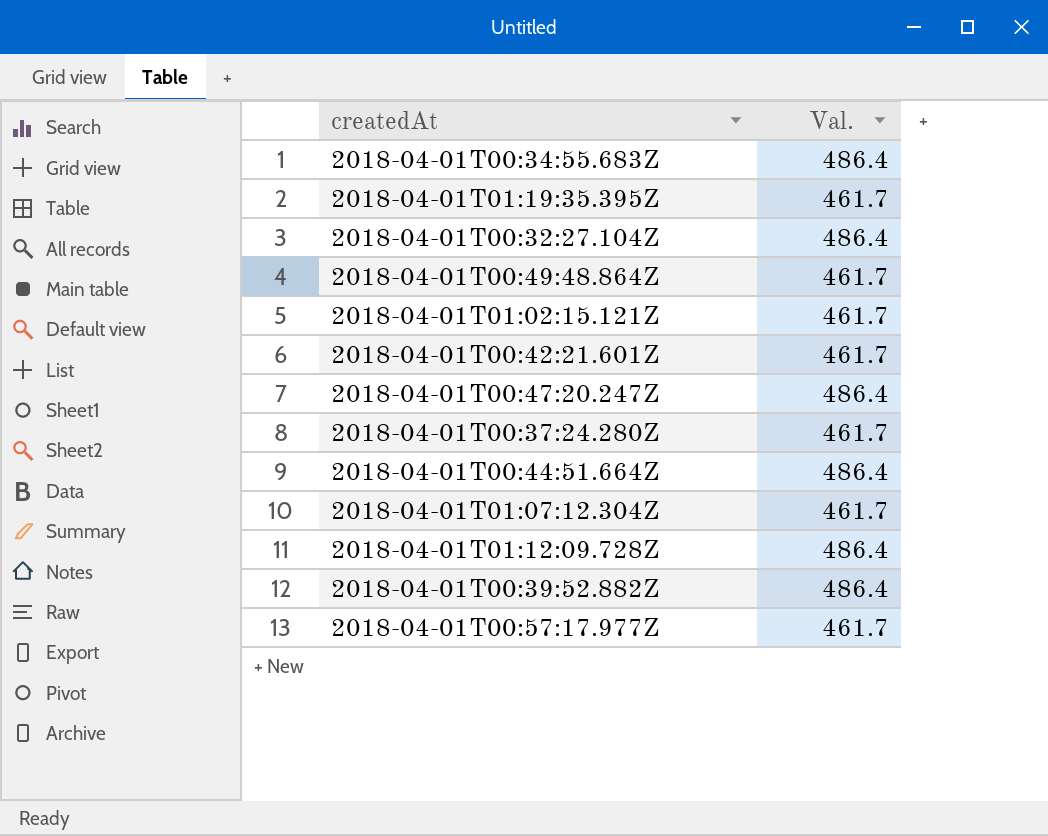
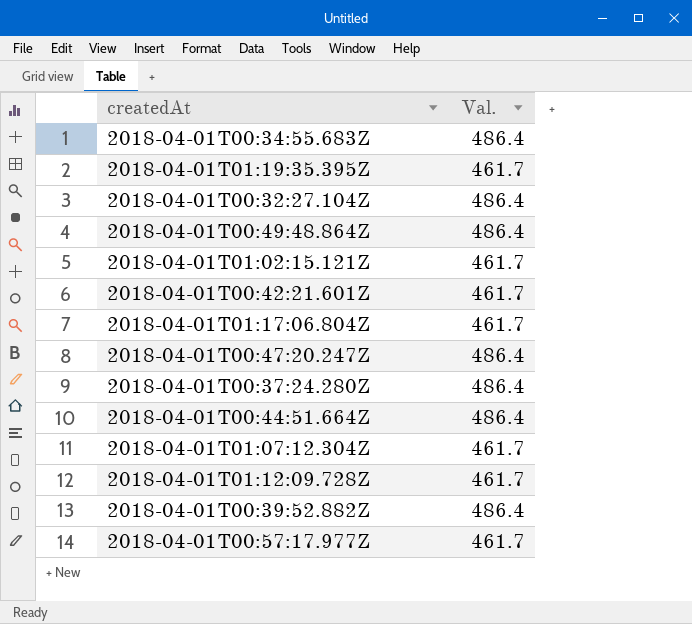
2018-04-01T00:49:48.864Z | Val.: 461.7 -> 486.4
row 2018-04-01T01:17:06.804Z: none -> 461.7
2018-04-01T00:37:24.280Z | Val.: 461.7 -> 486.4
2018-04-01T01:12:09.728Z | Val.: 486.4 -> 461.7

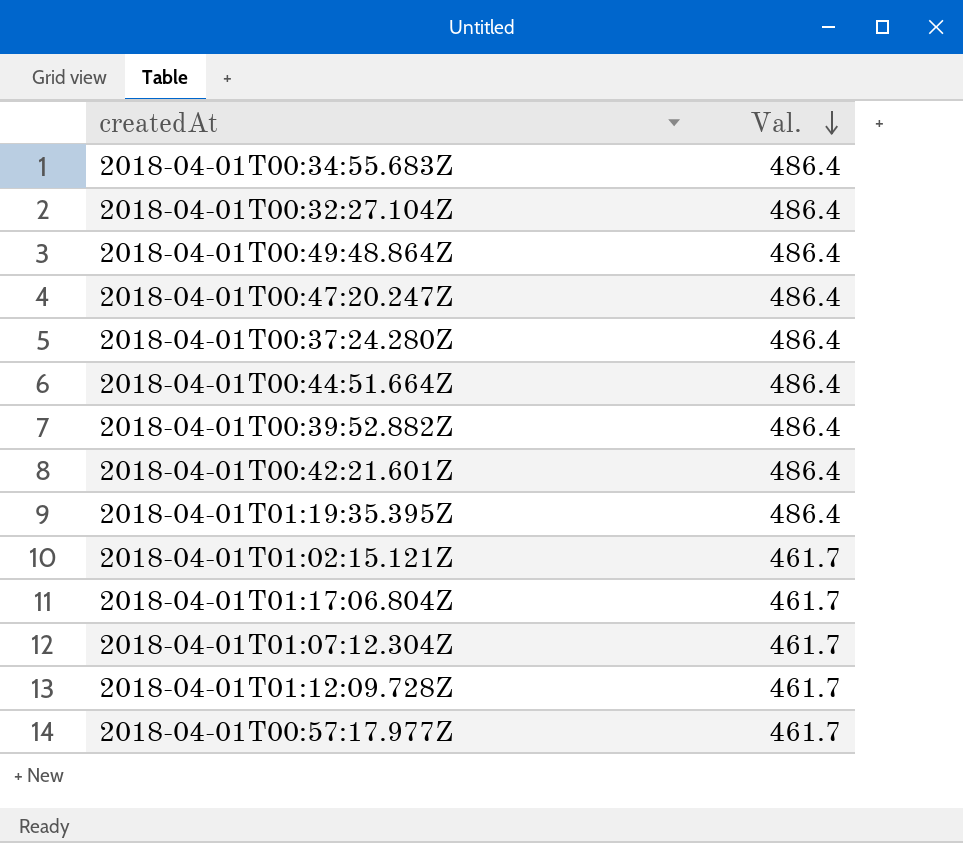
row order: none -> Val. descending
2018-04-01T00:42:21.601Z | Val.: 461.7 -> 486.4
2018-04-01T01:19:35.395Z | Val.: 461.7 -> 486.4

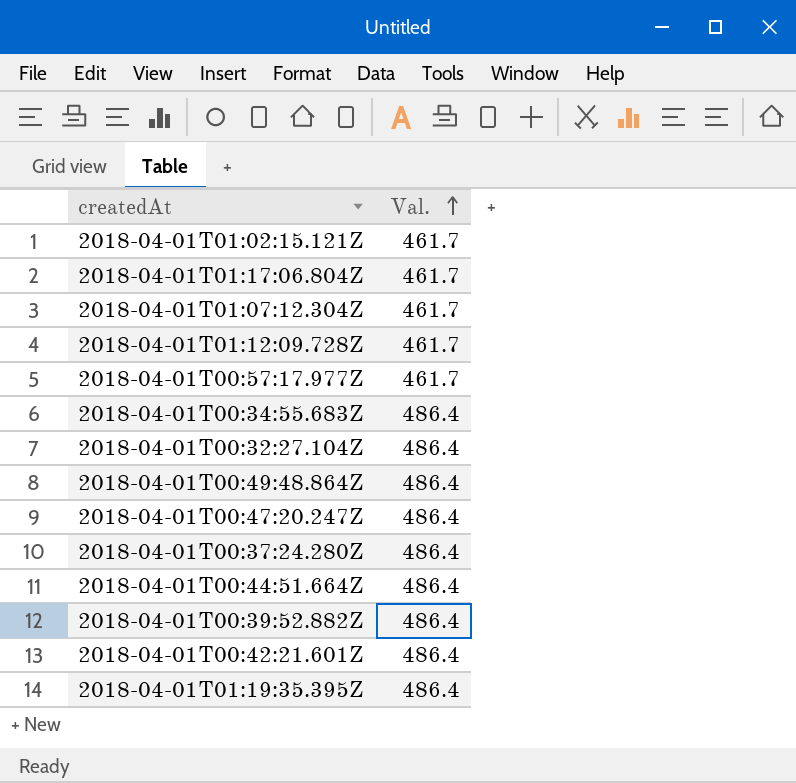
row order: Val. descending -> Val. ascending

